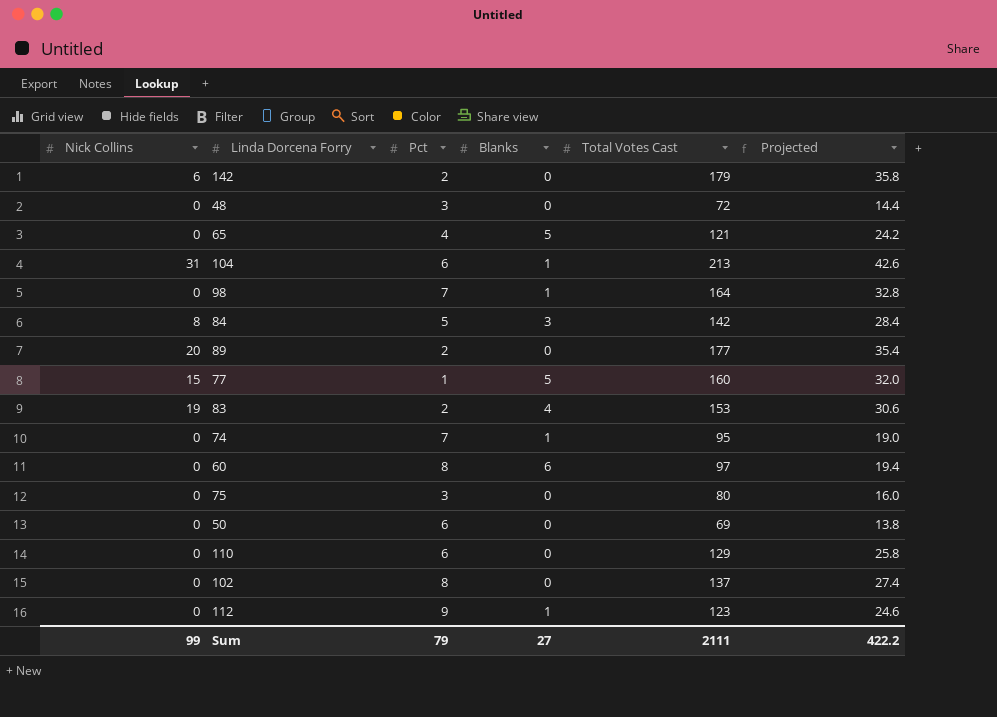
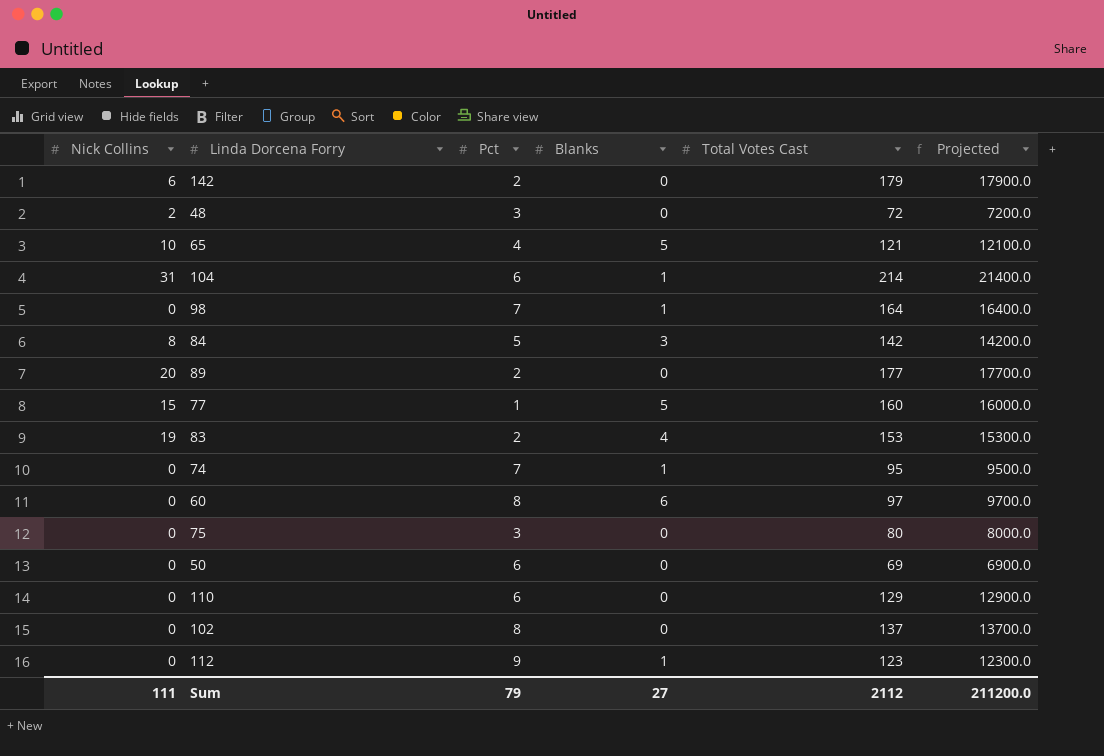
column Projected | formula: [Total Votes Cast] * 0.2 -> [Total Votes Cast] * 100
48 | Nick Collins: 0 -> 2
65 | Nick Collins: 0 -> 10
104 | Total Votes Cast: 213 -> 214
Sum | Nick Collins: 99 -> 111
Sum | Total Votes Cast: 2111 -> 2112
Sum | Projected: 422.2 -> 211200.0

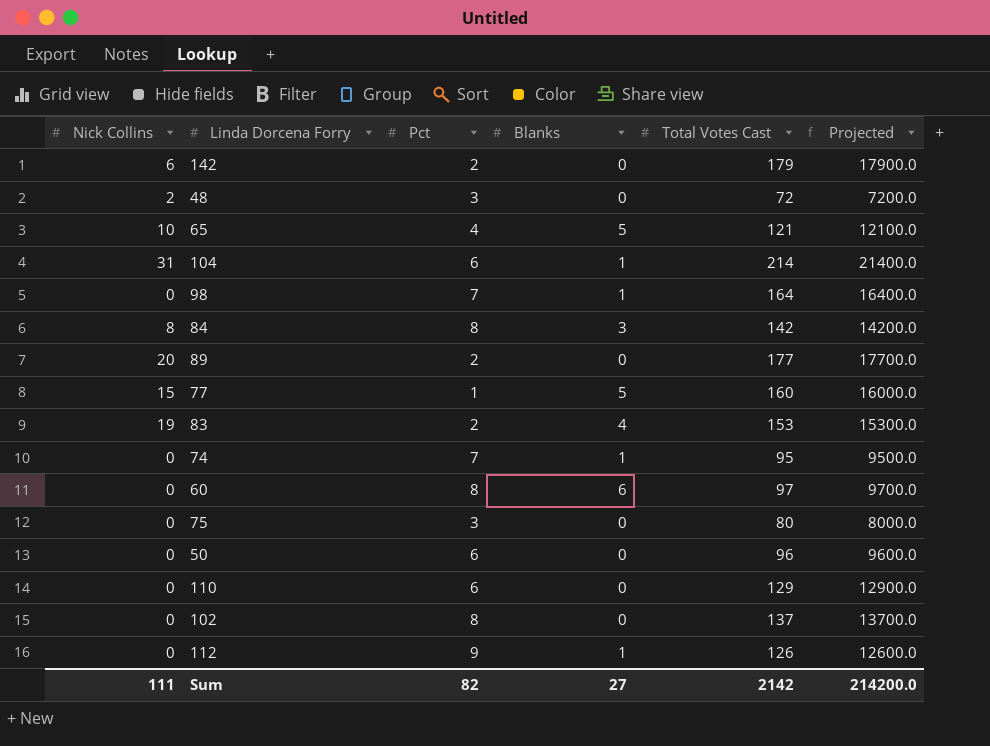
84 | Pct: 5 -> 8
50 | Total Votes Cast: 69 -> 96
50 | Projected: 6900.0 -> 9600.0
112 | Total Votes Cast: 123 -> 126
112 | Projected: 12300.0 -> 12600.0
Sum | Pct: 79 -> 82
Sum | Total Votes Cast: 2112 -> 2142
Sum | Projected: 211200.0 -> 214200.0

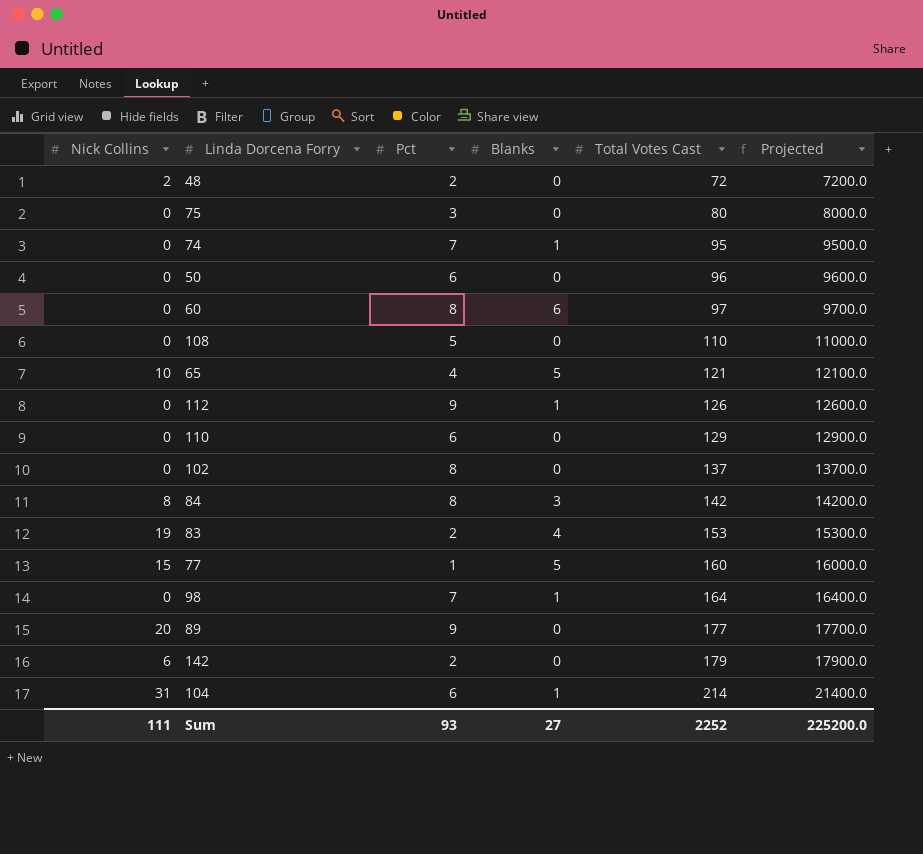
row order: none -> Total Votes Cast ascending
48 | Pct: 3 -> 2
row 108: none -> 0 | 5 | 0 | 110 | 11000.0
89 | Pct: 2 -> 9
Sum | Pct: 82 -> 93
Sum | Total Votes Cast: 2142 -> 2252
Sum | Projected: 214200.0 -> 225200.0

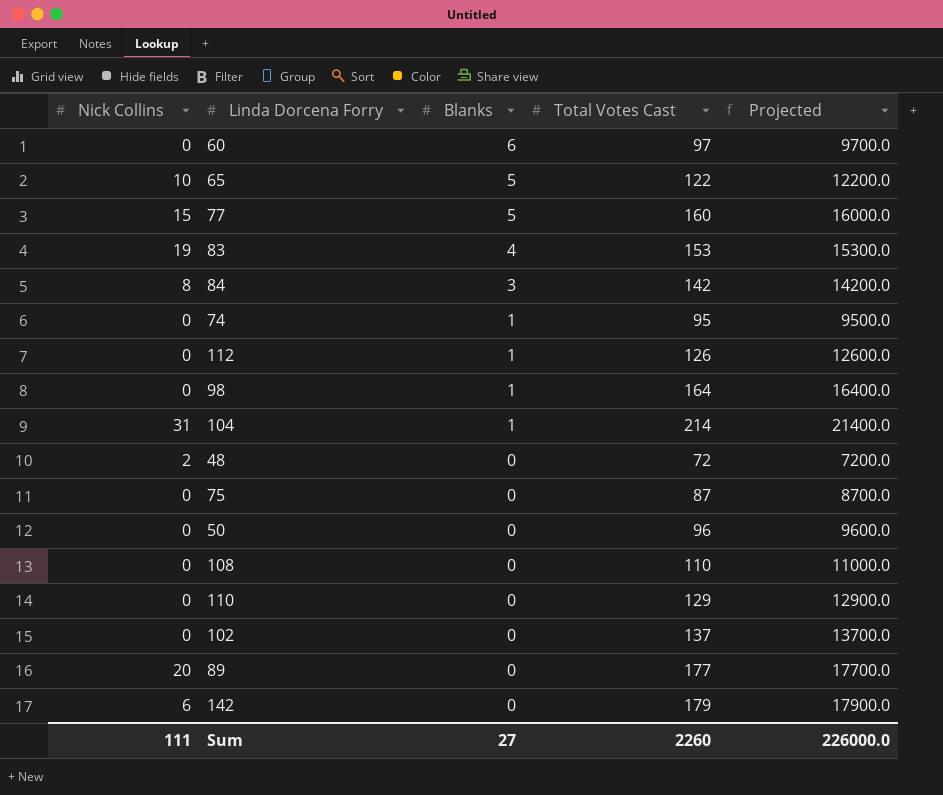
row order: Total Votes Cast ascending -> Blanks descending
column Pct | position: 3 -> none
65 | Total Votes Cast: 121 -> 122
65 | Projected: 12100.0 -> 12200.0
75 | Total Votes Cast: 80 -> 87
75 | Projected: 8000.0 -> 8700.0
Sum | Total Votes Cast: 2252 -> 2260
Sum | Projected: 225200.0 -> 226000.0

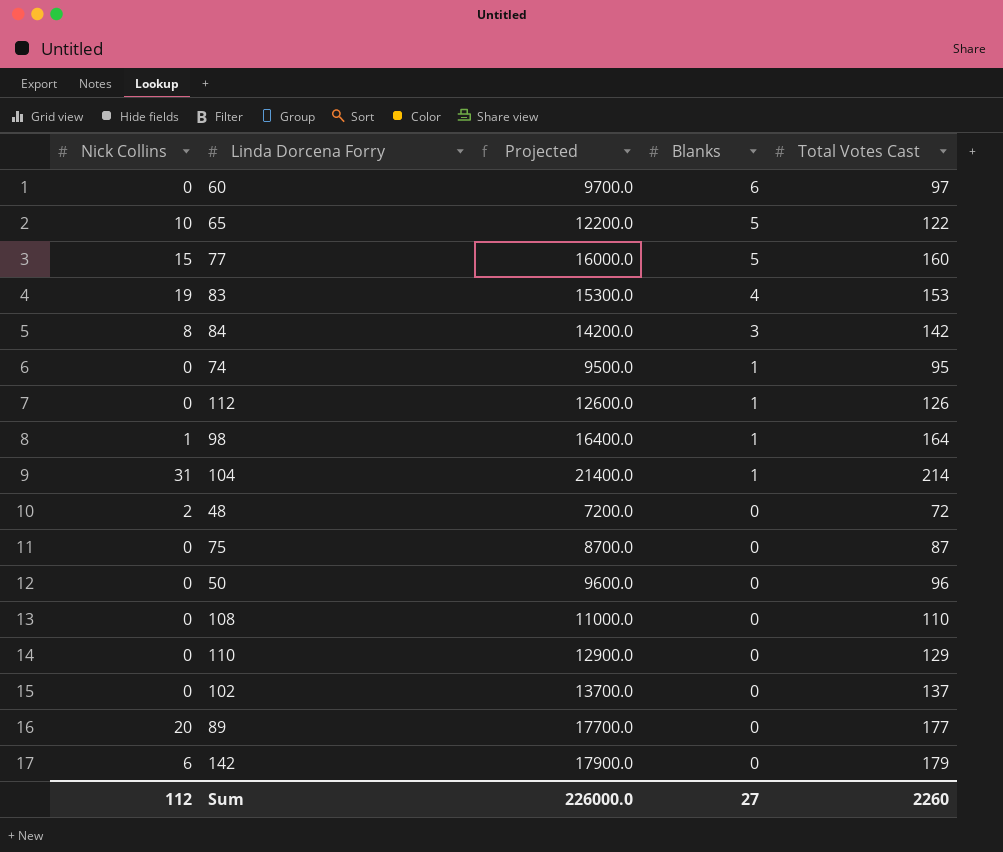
column Projected | position: 5 -> 3
98 | Nick Collins: 0 -> 1
Sum | Nick Collins: 111 -> 112

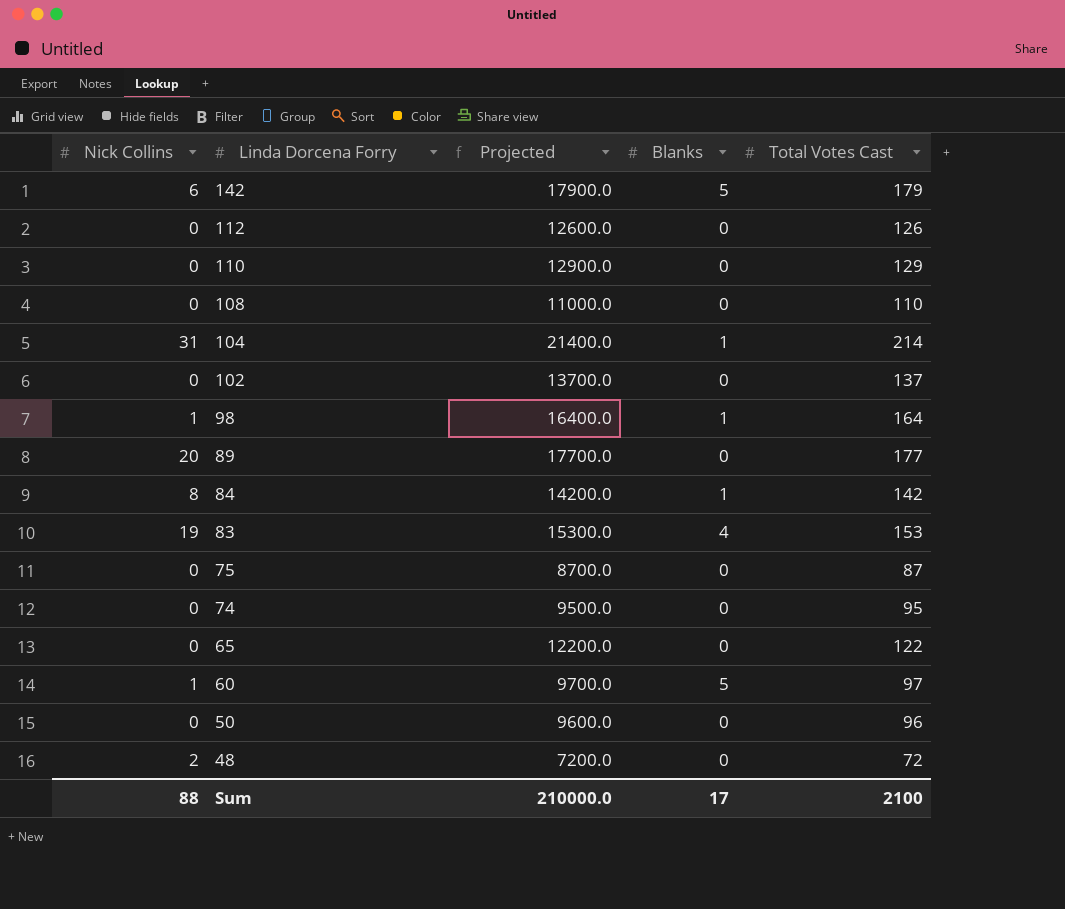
row order: Blanks descending -> Linda Dorcena Forry descending
row 77: 15 | 16000.0 | 5 | 160 -> none
142 | Blanks: 0 -> 5
112 | Blanks: 1 -> 0
84 | Blanks: 3 -> 1
74 | Blanks: 1 -> 0
65 | Nick Collins: 10 -> 0
65 | Blanks: 5 -> 0
60 | Nick Collins: 0 -> 1
60 | Blanks: 6 -> 5
Sum | Nick Collins: 112 -> 88
Sum | Projected: 226000.0 -> 210000.0
Sum | Blanks: 27 -> 17
Sum | Total Votes Cast: 2260 -> 2100

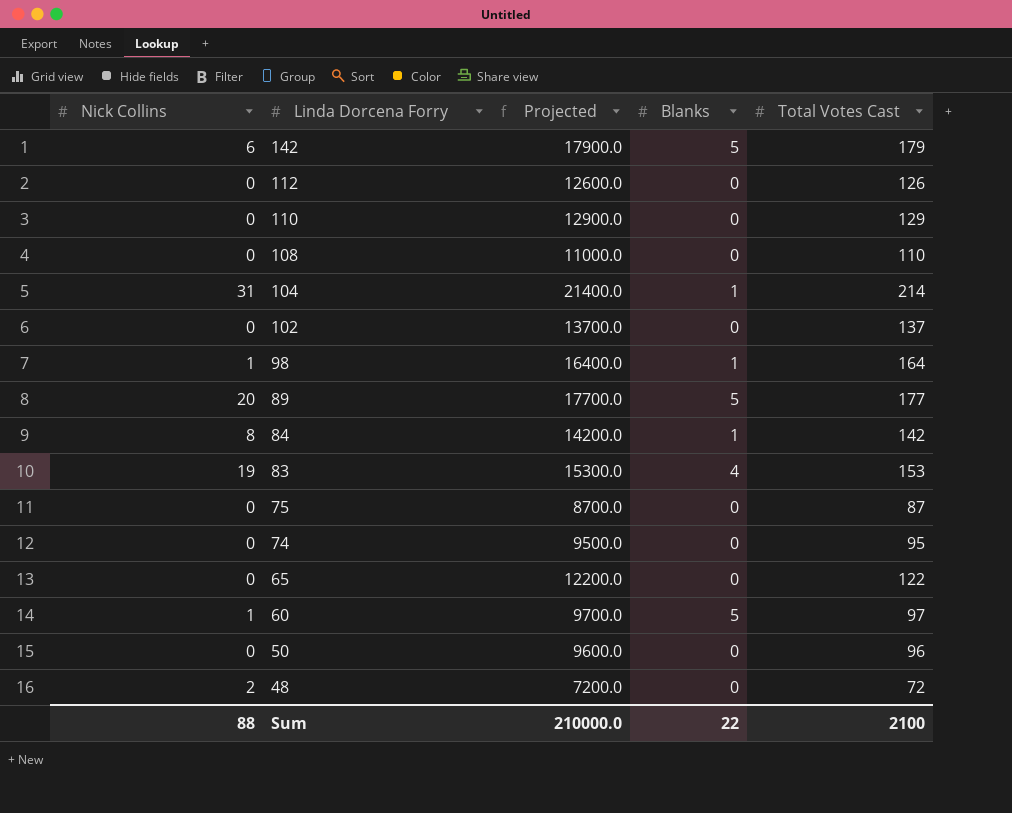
89 | Blanks: 0 -> 5
Sum | Blanks: 17 -> 22

